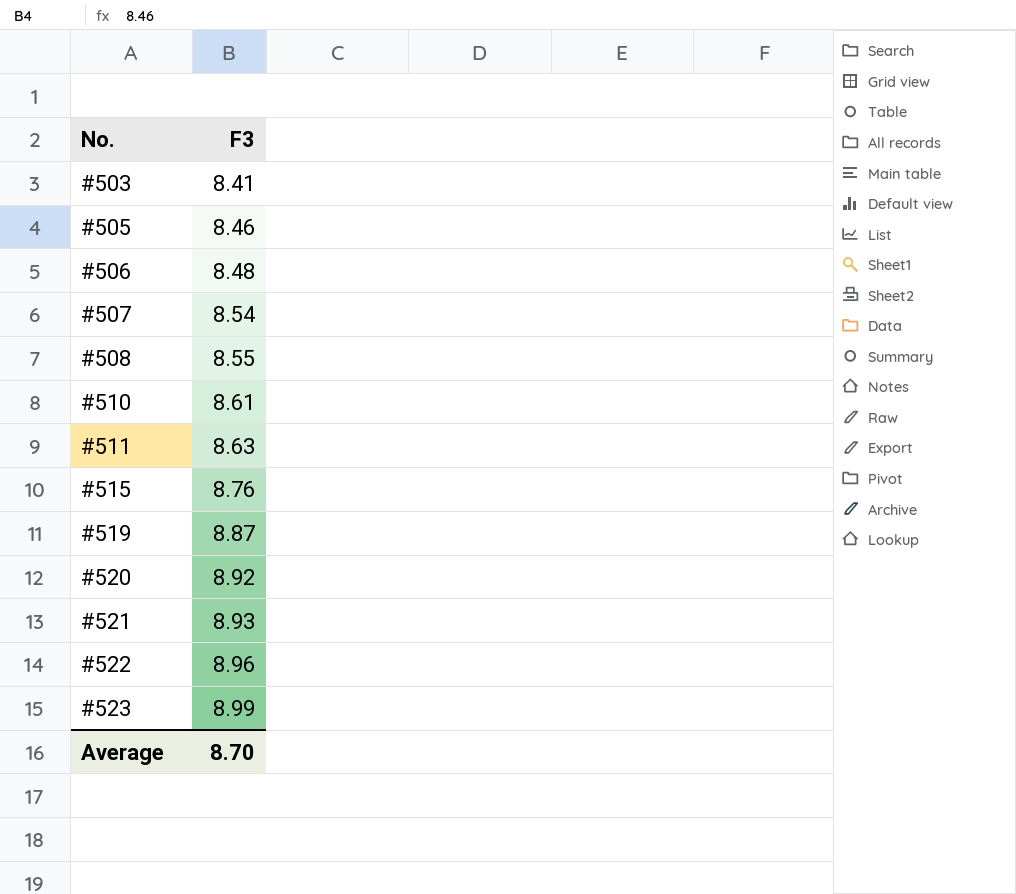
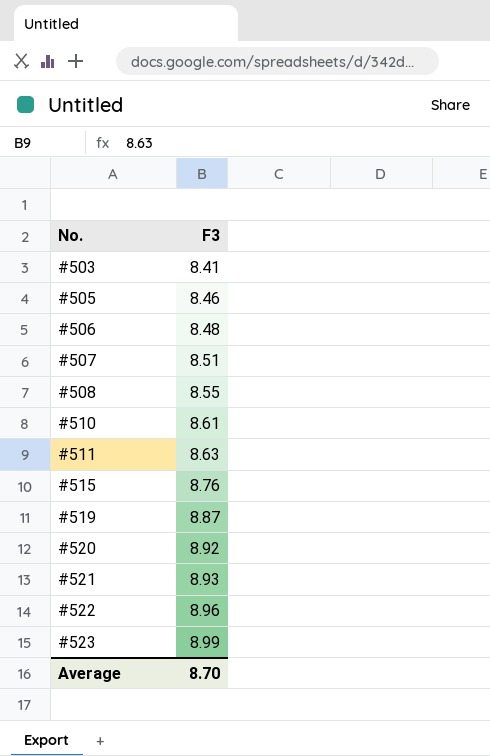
#507 | F3: 8.54 -> 8.51

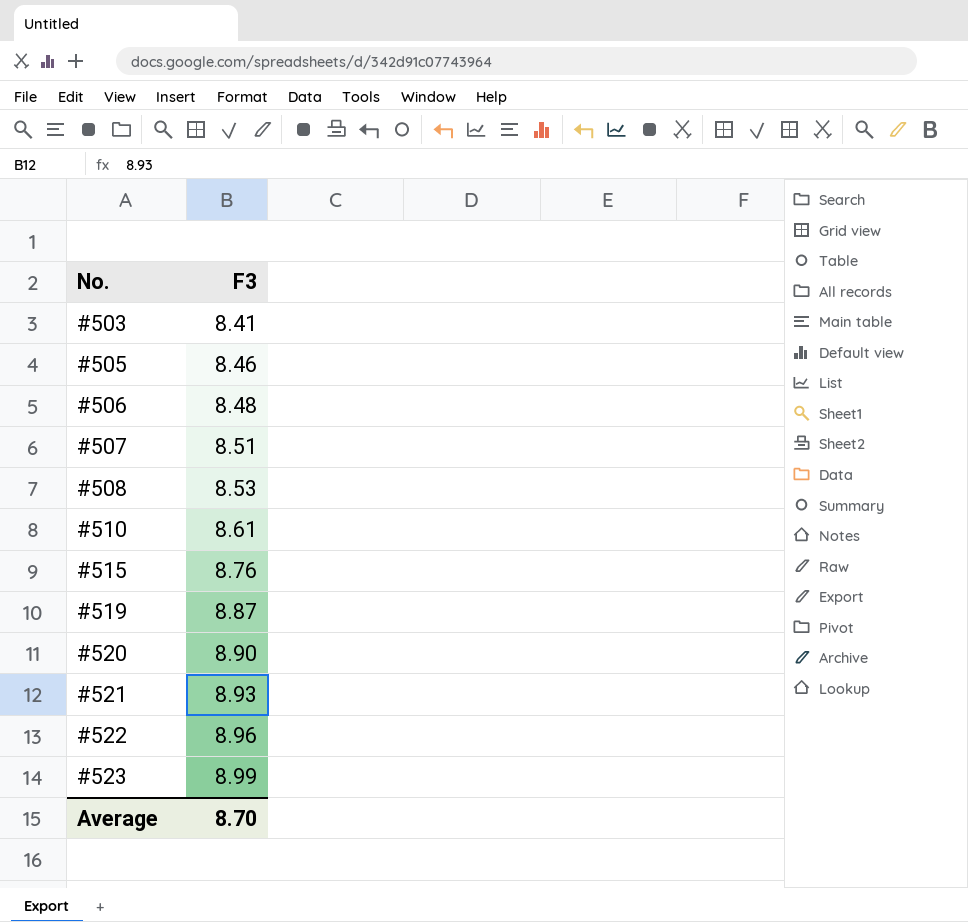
row #511: 8.63 -> none
#508 | F3: 8.55 -> 8.53
#520 | F3: 8.92 -> 8.90

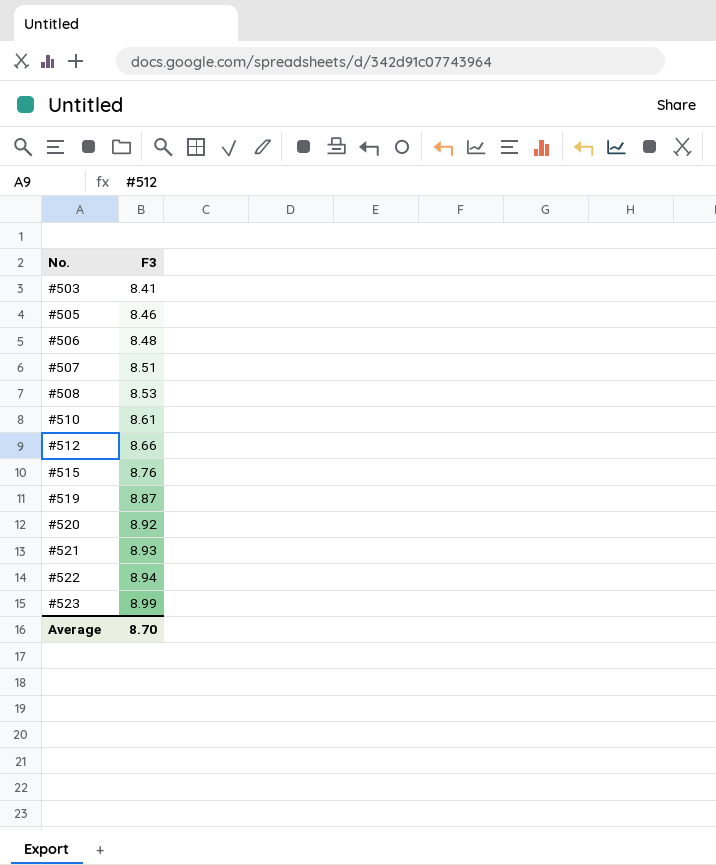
row #512: none -> 8.66
#520 | F3: 8.90 -> 8.92
#522 | F3: 8.96 -> 8.94

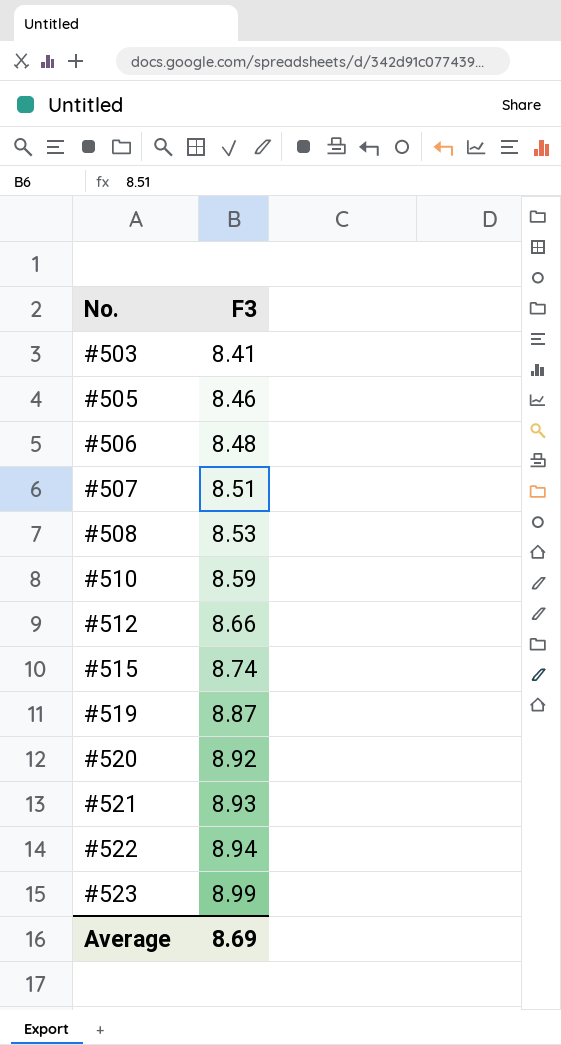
#510 | F3: 8.61 -> 8.59
#515 | F3: 8.76 -> 8.74
Average | F3: 8.70 -> 8.69

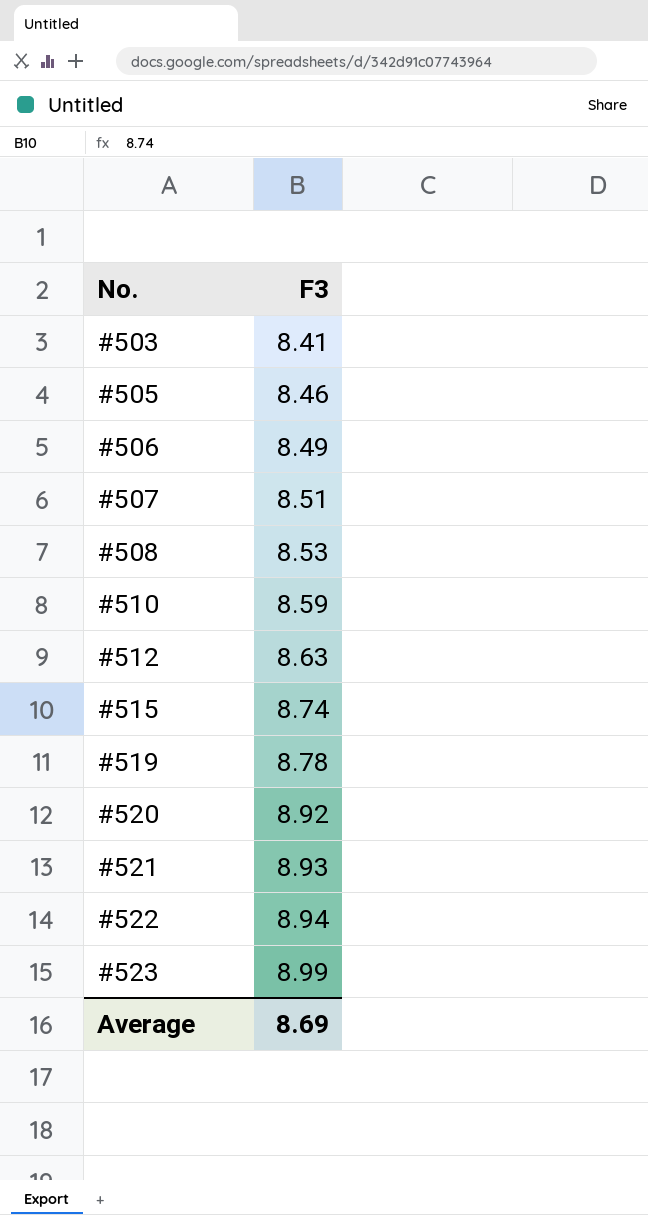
#506 | F3: 8.48 -> 8.49
#512 | F3: 8.66 -> 8.63
#519 | F3: 8.87 -> 8.78

